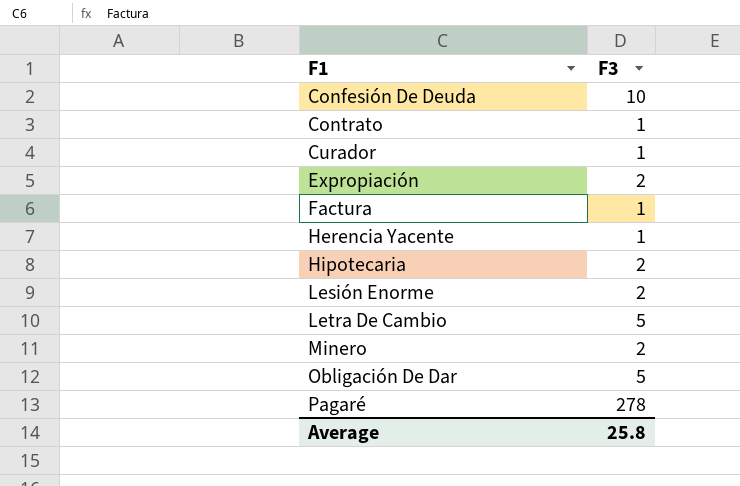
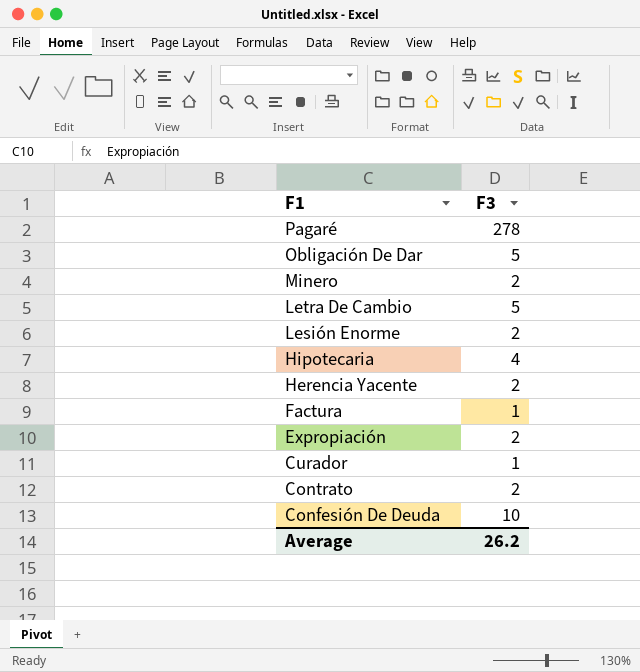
row order: F1 ascending -> F1 descending
Hipotecaria | F3: 2 -> 4
Herencia Yacente | F3: 1 -> 2
Contrato | F3: 1 -> 2
Average | F3: 25.8 -> 26.2

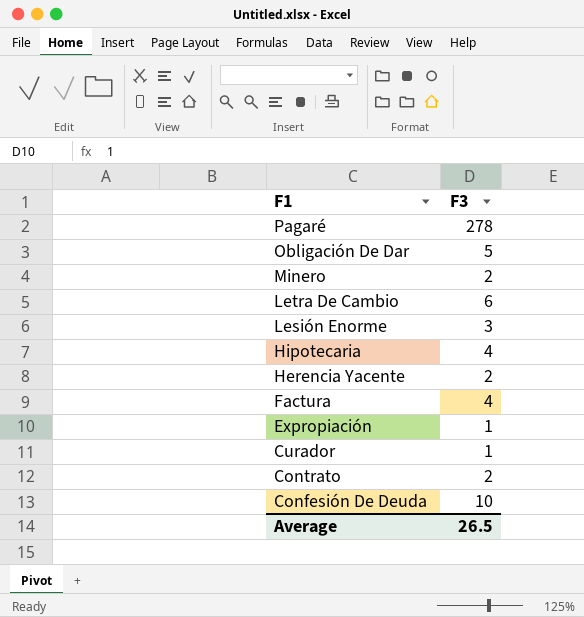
Letra De Cambio | F3: 5 -> 6
Lesión Enorme | F3: 2 -> 3
Factura | F3: 1 -> 4
Expropiación | F3: 2 -> 1
Average | F3: 26.2 -> 26.5

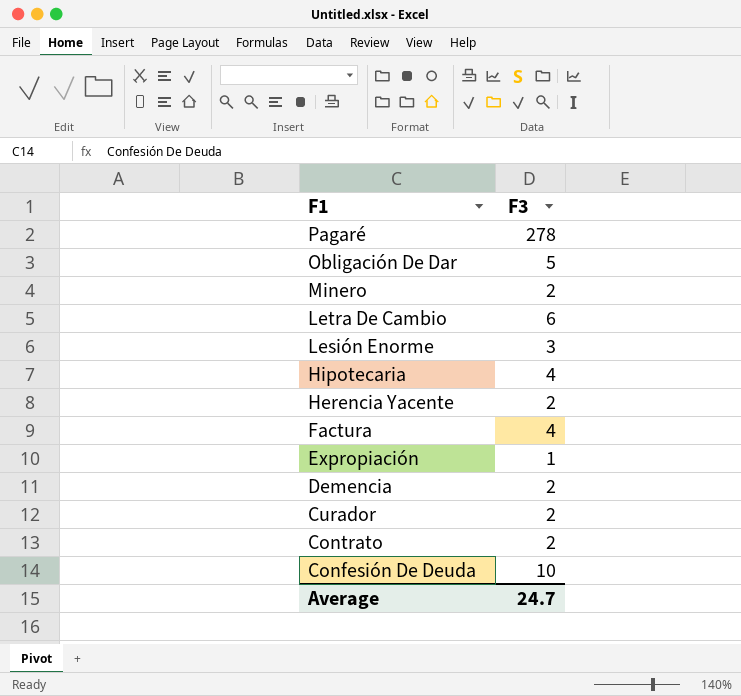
row Demencia: none -> 2
Curador | F3: 1 -> 2
Average | F3: 26.5 -> 24.7

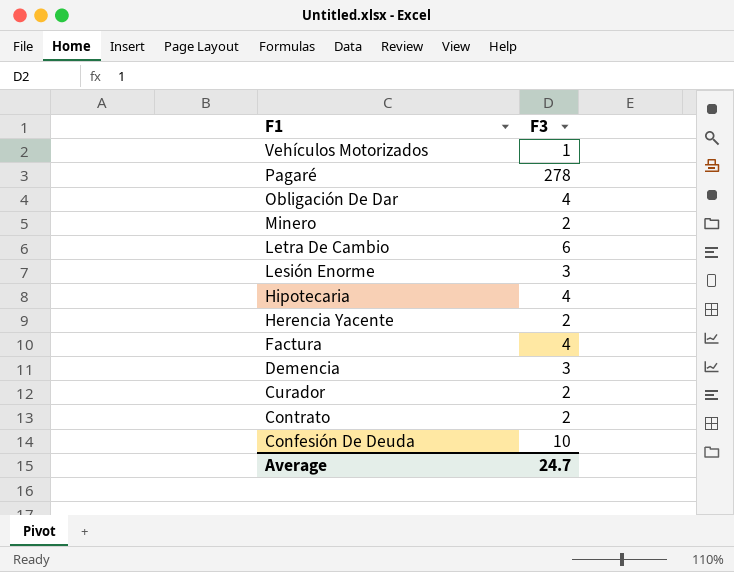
row Expropiación: 1 -> none
row Vehículos Motorizados: none -> 1
Obligación De Dar | F3: 5 -> 4
Demencia | F3: 2 -> 3

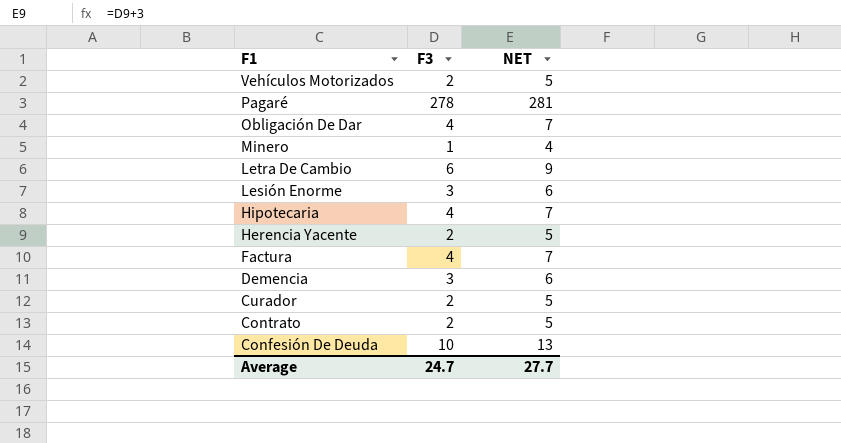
column NET | formula: none -> [F3] + 3
Vehículos Motorizados | F3: 1 -> 2
Minero | F3: 2 -> 1

